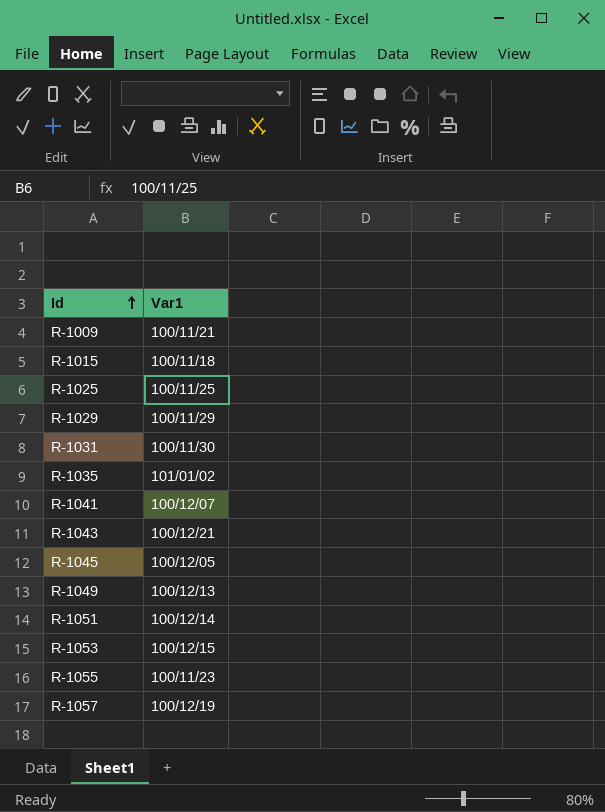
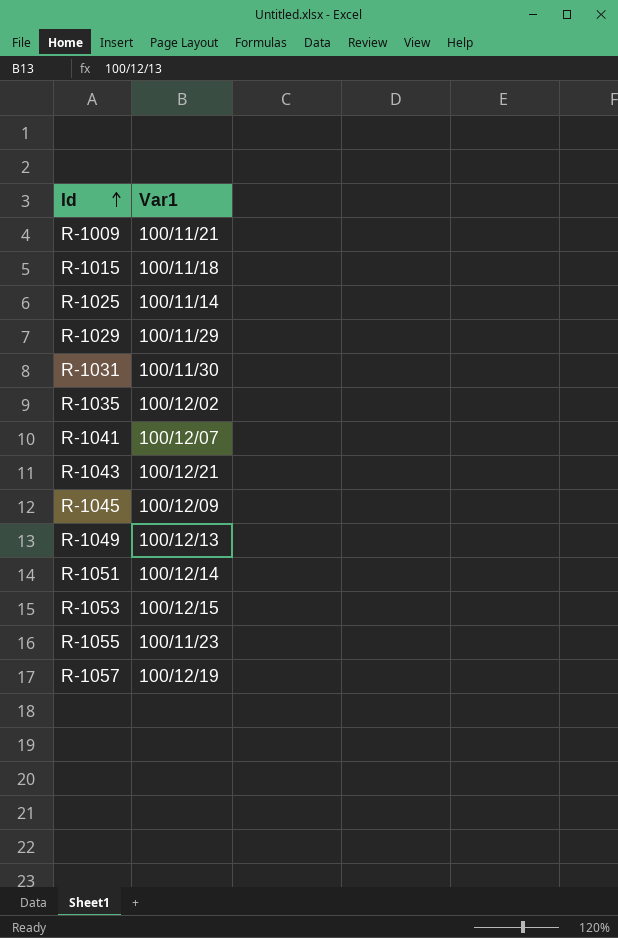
R-1025 | Var1: 100/11/25 -> 100/11/14
R-1035 | Var1: 101/01/02 -> 100/12/02
R-1045 | Var1: 100/12/05 -> 100/12/09

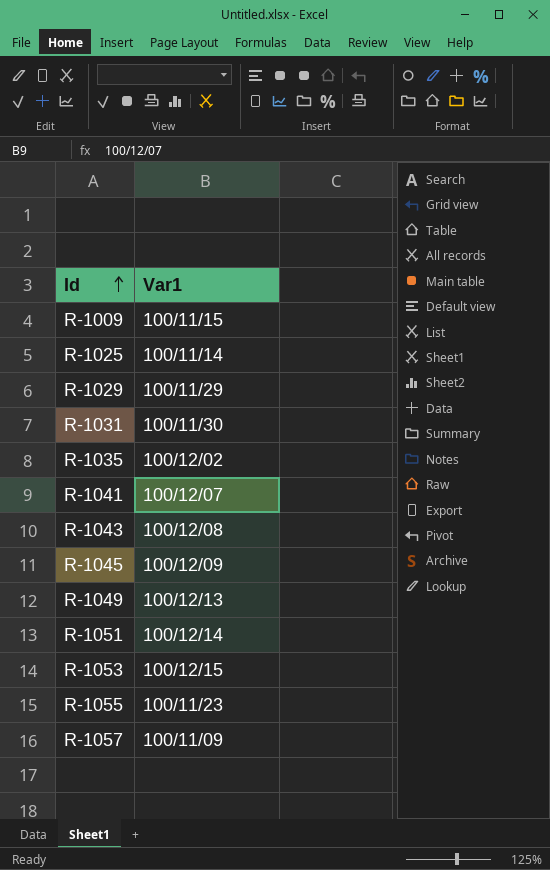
row R-1015: 100/11/18 -> none
R-1009 | Var1: 100/11/21 -> 100/11/15
R-1043 | Var1: 100/12/21 -> 100/12/08
R-1057 | Var1: 100/12/19 -> 100/11/09

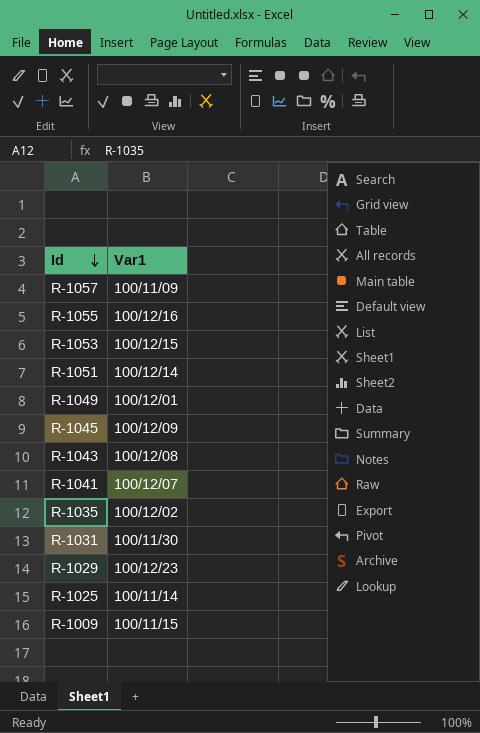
row order: Id ascending -> Id descending
R-1055 | Var1: 100/11/23 -> 100/12/16
R-1049 | Var1: 100/12/13 -> 100/12/01
R-1029 | Var1: 100/11/29 -> 100/12/23

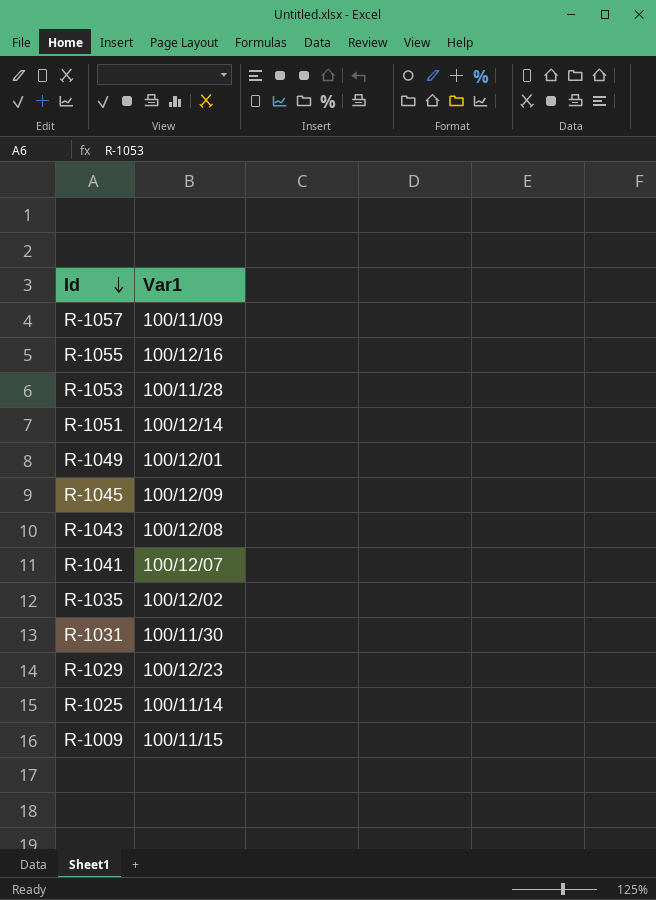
R-1053 | Var1: 100/12/15 -> 100/11/28

